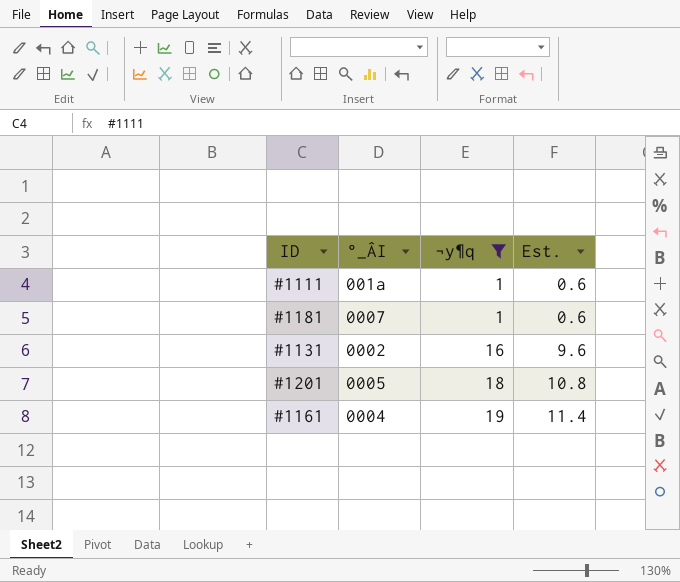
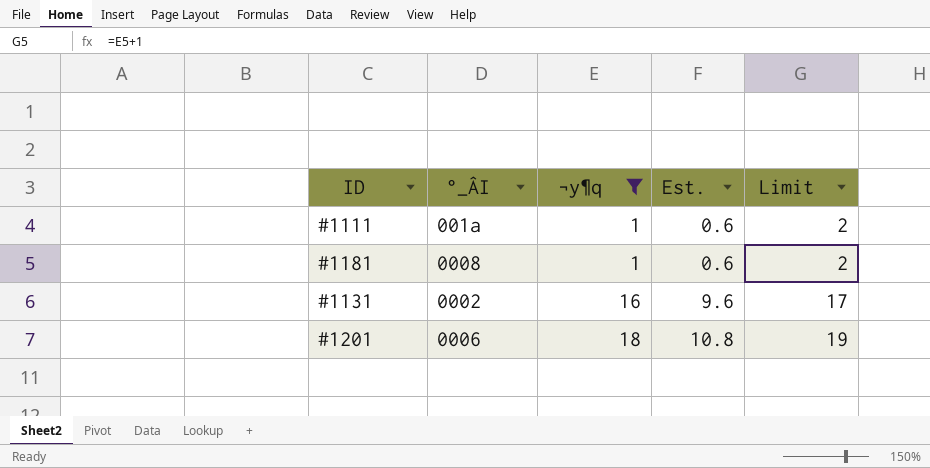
column Limit | formula: none -> [¬y¶q] + 1
row #1161: 0004 | 19 | 11.4 -> none
#1181 | °_ÂI: 0007 -> 0008
#1201 | °_ÂI: 0005 -> 0006

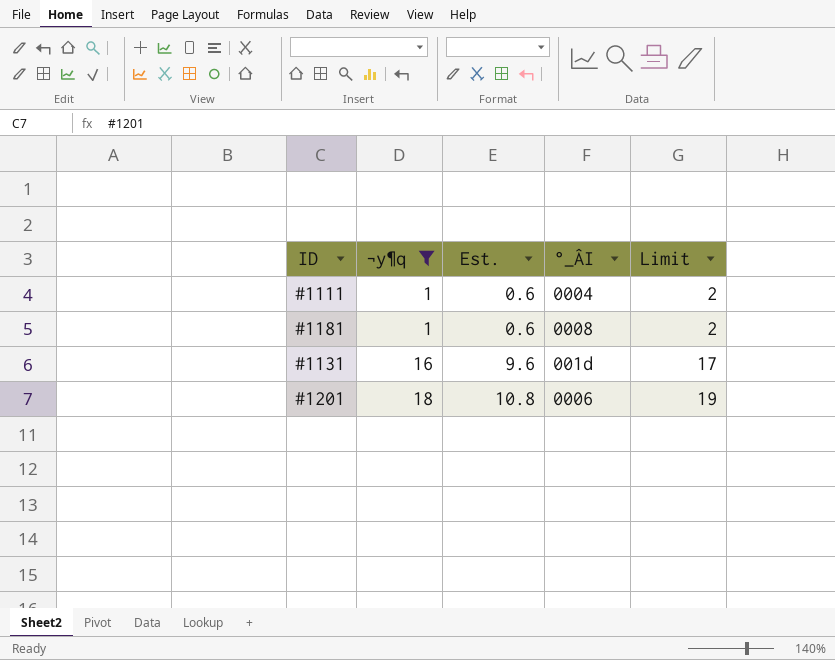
column °_ÂI | position: 2 -> 4
#1111 | °_ÂI: 001a -> 0004
#1131 | °_ÂI: 0002 -> 001d

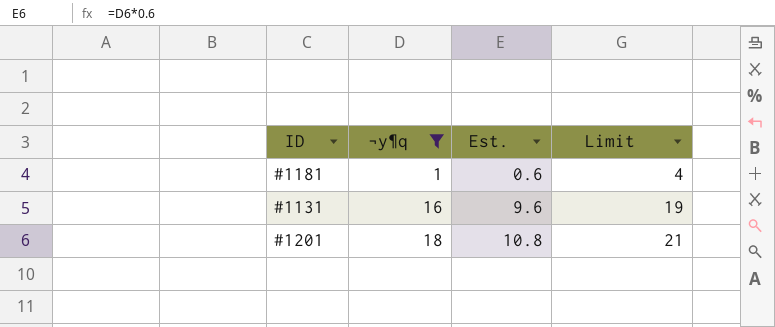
column °_ÂI | position: 4 -> none
column Limit | formula: [¬y¶q] + 1 -> [¬y¶q] + 3
row #1111: 1 | 0.6 | 0004 | 2 -> none

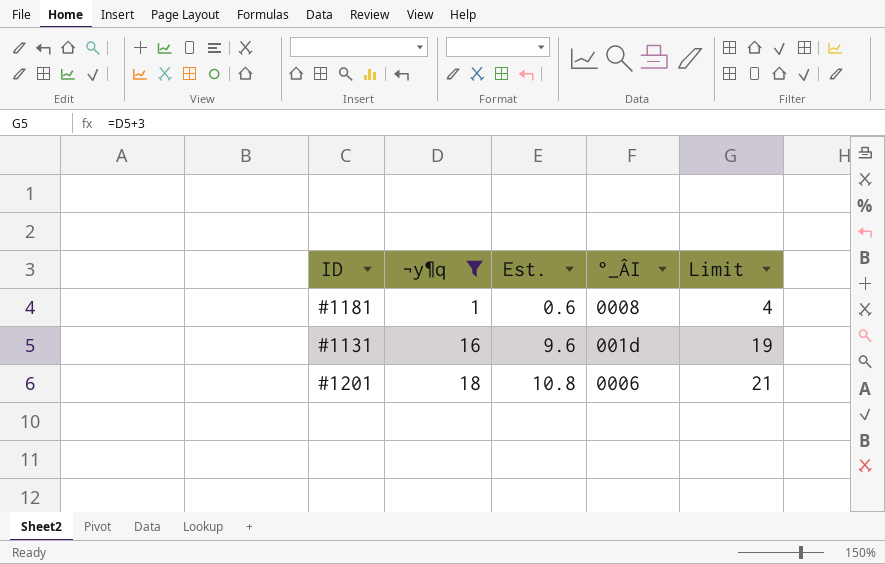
column °_ÂI | position: none -> 4

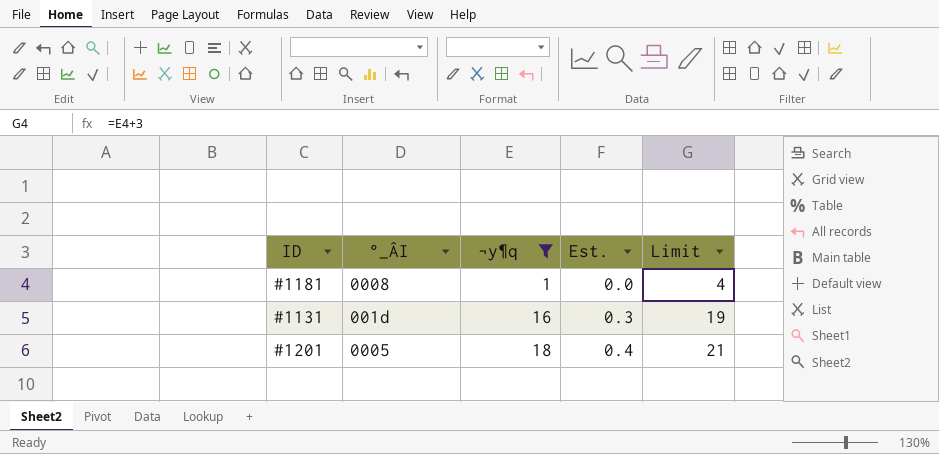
column °_ÂI | position: 4 -> 2
column Est. | formula: [¬y¶q] * 0.6 -> [¬y¶q] * 0.02
#1201 | °_ÂI: 0006 -> 0005

